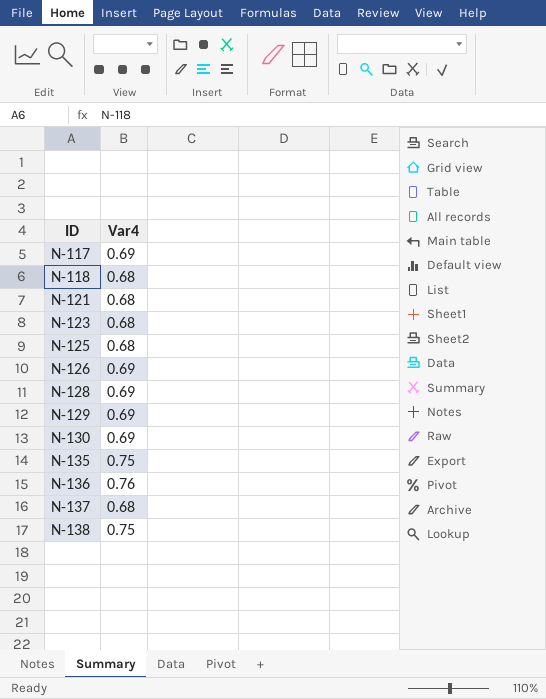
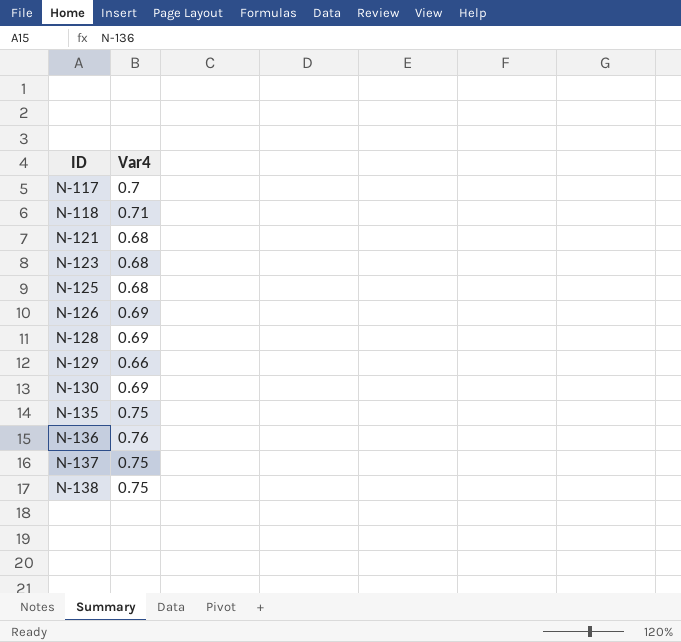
N-117 | Var4: 0.69 -> 0.7
N-118 | Var4: 0.68 -> 0.71
N-129 | Var4: 0.69 -> 0.66
N-137 | Var4: 0.68 -> 0.75

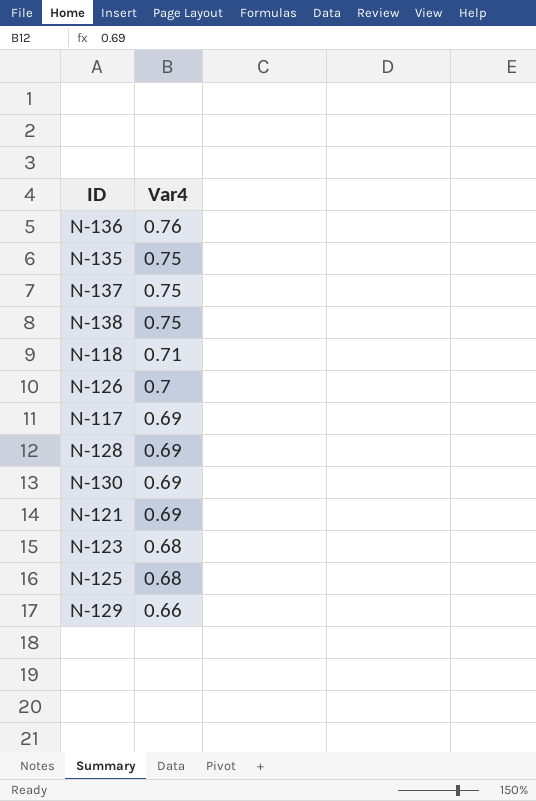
row order: ID ascending -> Var4 descending
N-126 | Var4: 0.69 -> 0.7
N-117 | Var4: 0.7 -> 0.69
N-121 | Var4: 0.68 -> 0.69

